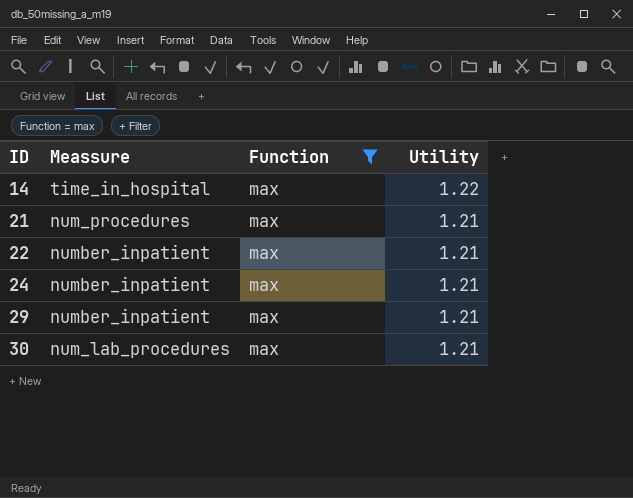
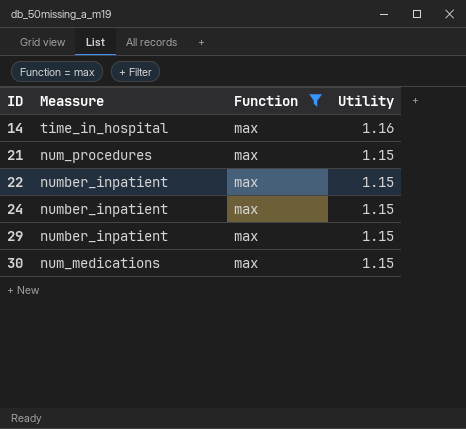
14 | Utility: 1.22 -> 1.16
21 | Utility: 1.21 -> 1.15
22 | Utility: 1.21 -> 1.15
24 | Utility: 1.21 -> 1.15
29 | Utility: 1.21 -> 1.15
30 | Meassure: num_lab_procedures -> num_medications
30 | Utility: 1.21 -> 1.15

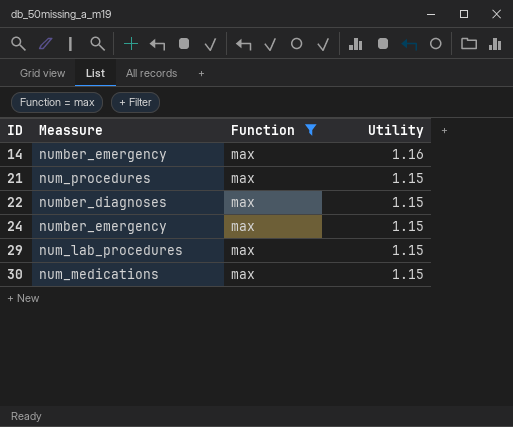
14 | Meassure: time_in_hospital -> number_emergency
22 | Meassure: number_inpatient -> number_diagnoses
24 | Meassure: number_inpatient -> number_emergency
29 | Meassure: number_inpatient -> num_lab_procedures

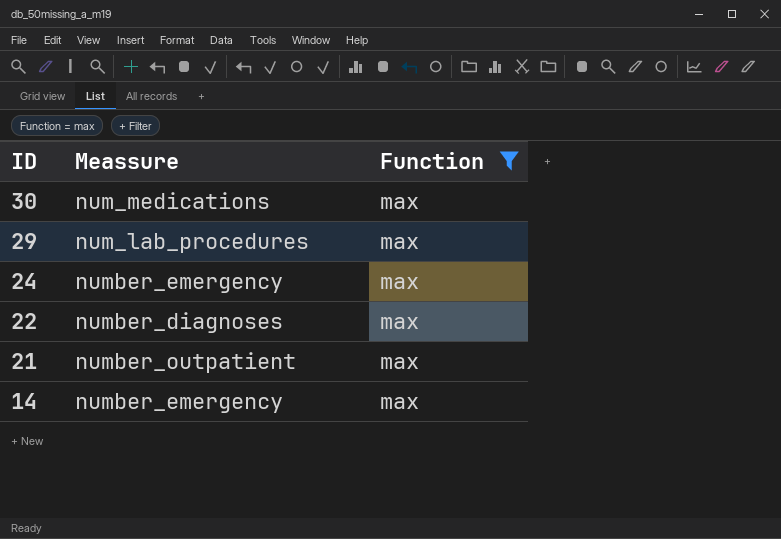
row order: ID ascending -> ID descending
column Utility | position: 4 -> none
21 | Meassure: num_procedures -> number_outpatient

